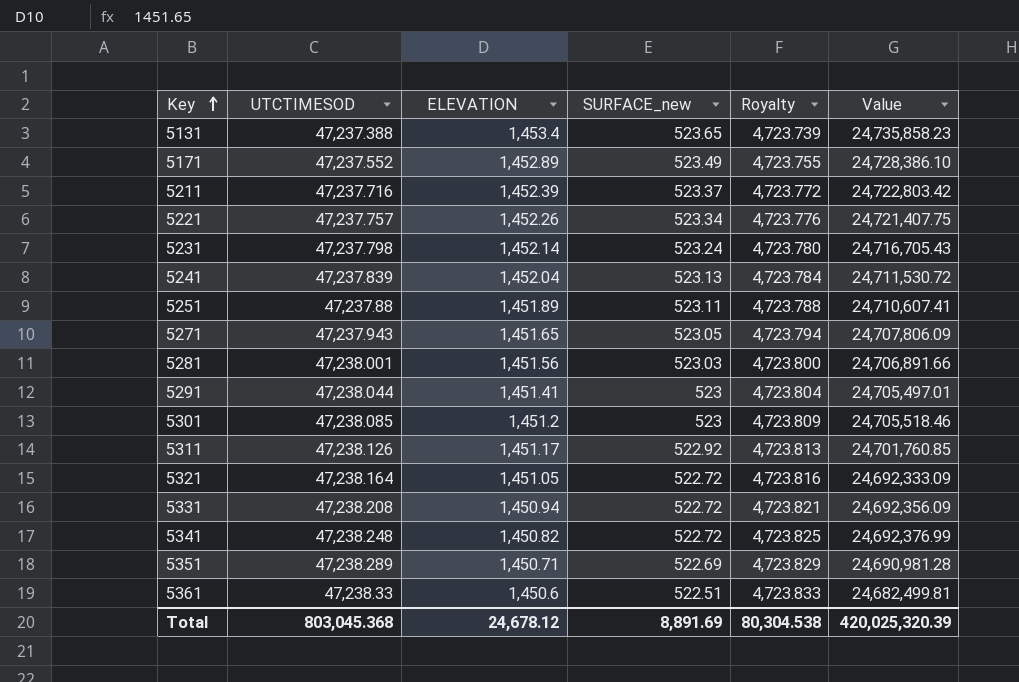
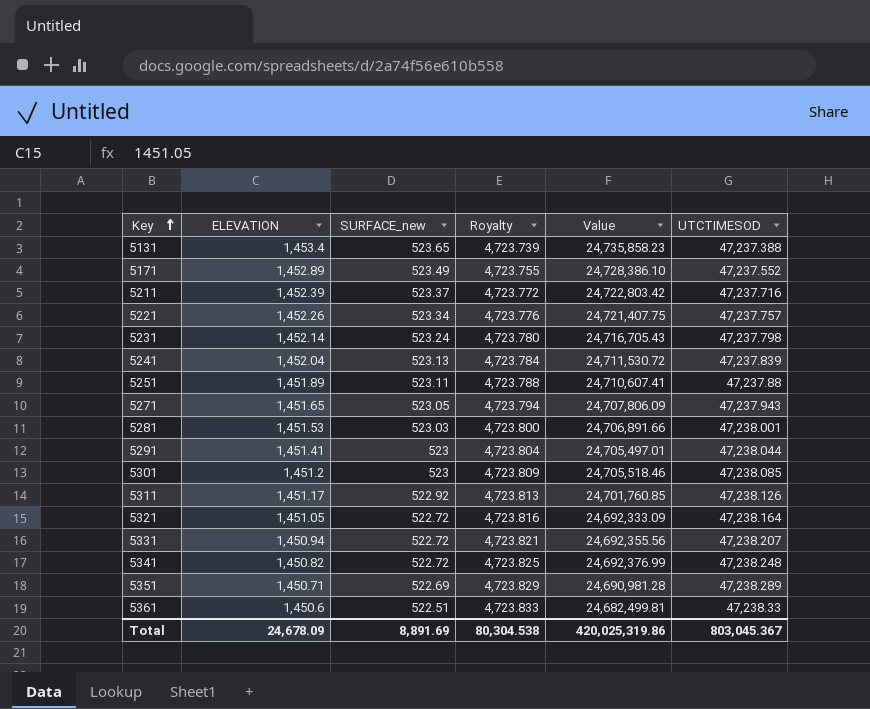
column UTCTIMESOD | position: 2 -> 6
5281 | ELEVATION: 1,451.56 -> 1,451.53
5331 | Value: 24,692,356.09 -> 24,692,355.56
5331 | UTCTIMESOD: 47,238.208 -> 47,238.207
Total | ELEVATION: 24,678.12 -> 24,678.09
Total | Value: 420,025,320.39 -> 420,025,319.86
Total | UTCTIMESOD: 803,045.368 -> 803,045.367

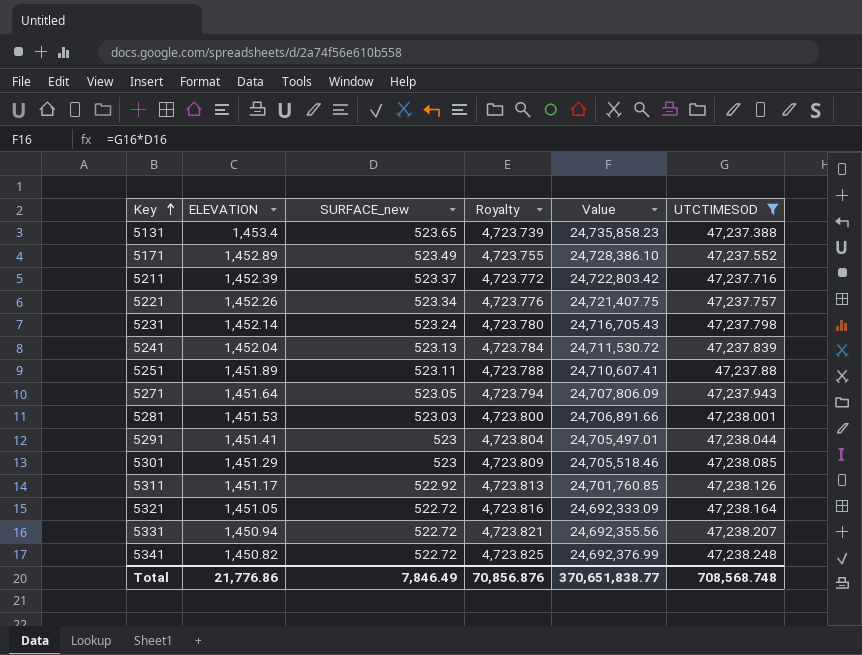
filter: none -> UTCTIMESOD <= 47,238.248
5271 | ELEVATION: 1,451.65 -> 1,451.64
5301 | ELEVATION: 1,451.2 -> 1,451.29
Total | ELEVATION: 24,678.09 -> 21,776.86
Total | SURFACE_new: 8,891.69 -> 7,846.49
Total | Royalty: 80,304.538 -> 70,856.876
Total | Value: 420,025,319.86 -> 370,651,838.77
Total | UTCTIMESOD: 803,045.367 -> 708,568.748

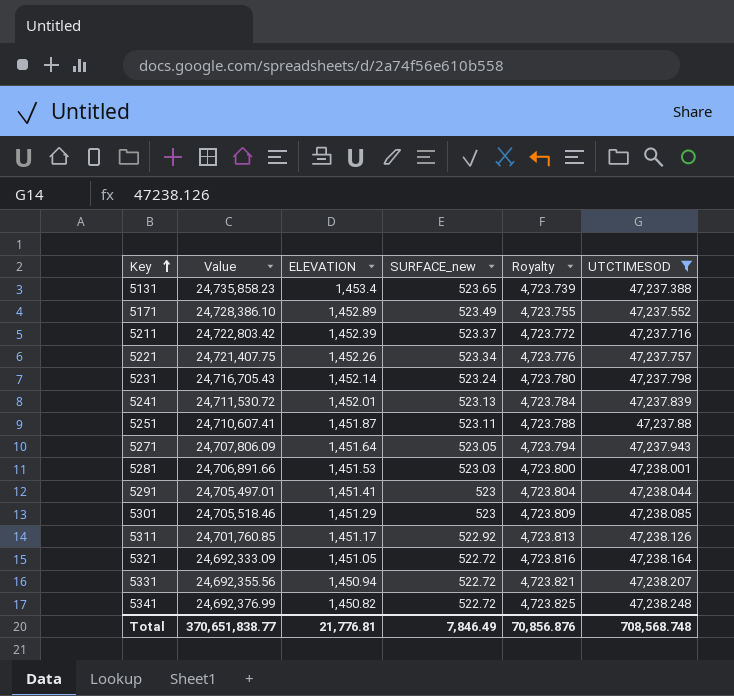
column Value | position: 5 -> 2
5241 | ELEVATION: 1,452.04 -> 1,452.01
5251 | ELEVATION: 1,451.89 -> 1,451.87
Total | ELEVATION: 21,776.86 -> 21,776.81

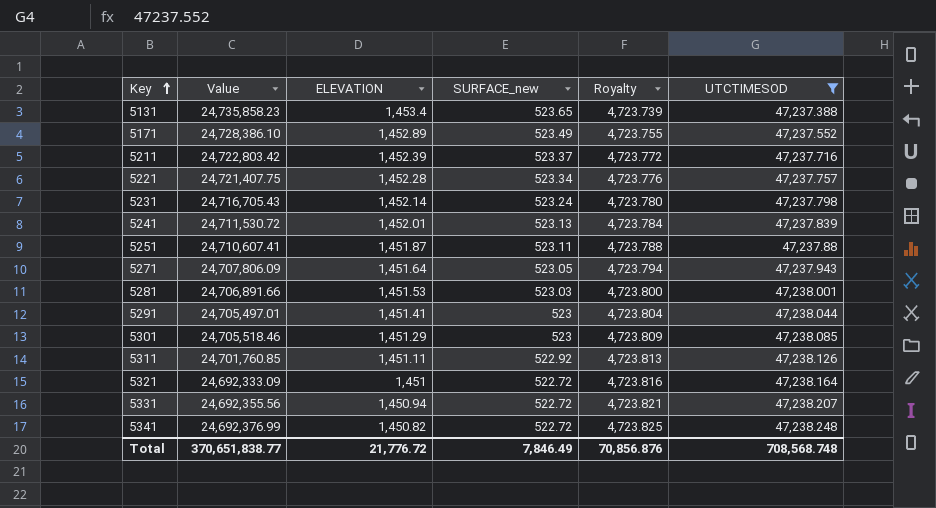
5221 | ELEVATION: 1,452.26 -> 1,452.28
5311 | ELEVATION: 1,451.17 -> 1,451.11
5321 | ELEVATION: 1,451.05 -> 1,451
Total | ELEVATION: 21,776.81 -> 21,776.72

